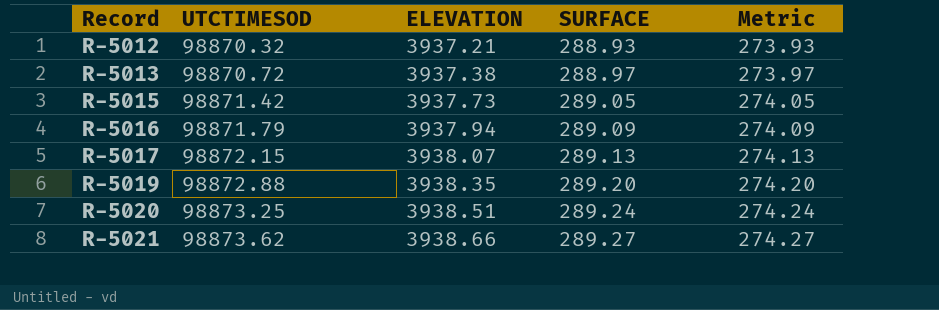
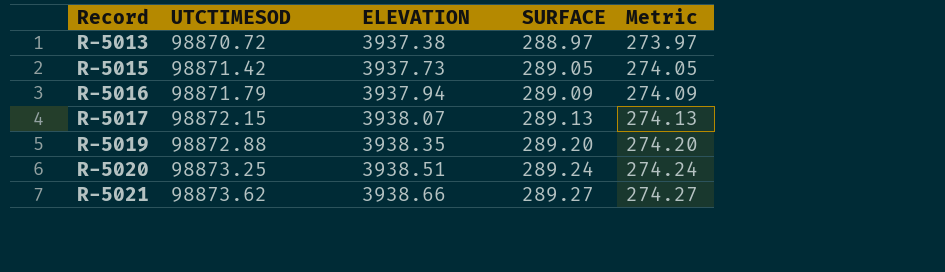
row R-5012: 98870.32 | 3937.21 | 288.93 | 273.93 -> none

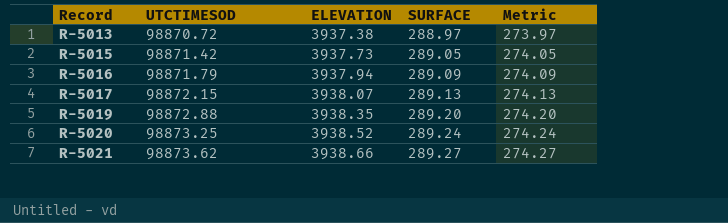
R-5020 | ELEVATION: 3938.51 -> 3938.52

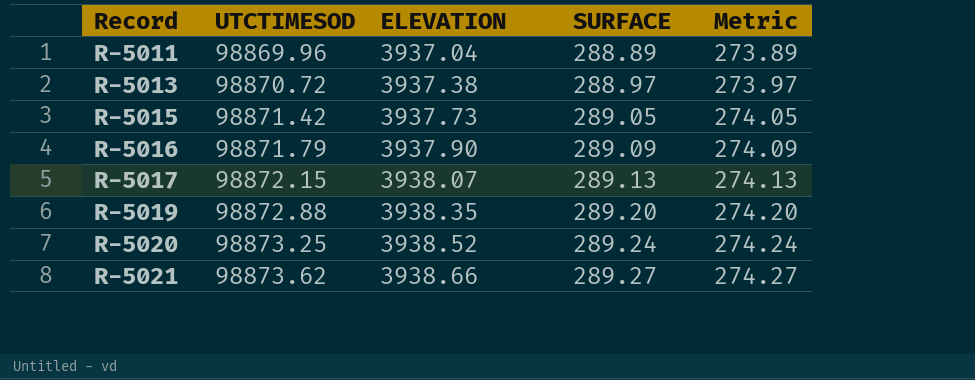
row R-5011: none -> 98869.96 | 3937.04 | 288.89 | 273.89
R-5016 | ELEVATION: 3937.94 -> 3937.90

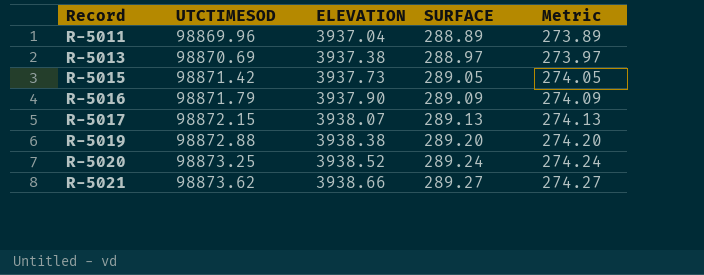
R-5013 | UTCTIMESOD: 98870.72 -> 98870.69
R-5019 | ELEVATION: 3938.35 -> 3938.38

